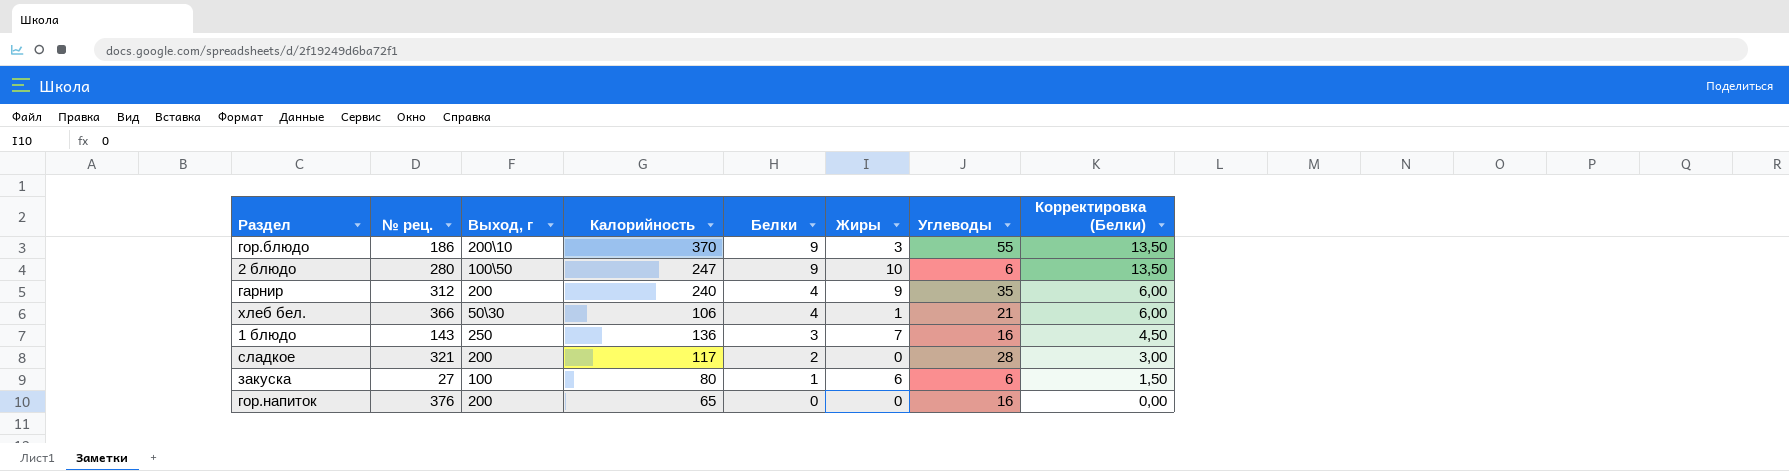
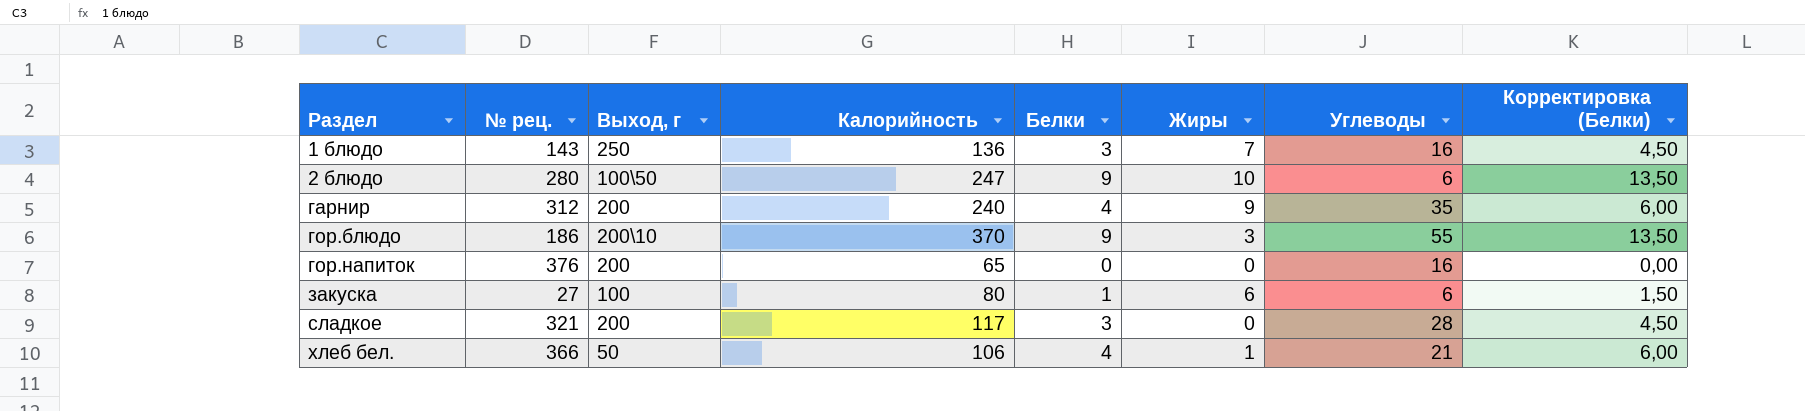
row order: Белки descending -> Раздел ascending
сладкое | Белки: 2 -> 3
сладкое | Корректировка (Белки): 3,00 -> 4,50
хлеб бел. | Выход, г: 50\30 -> 50

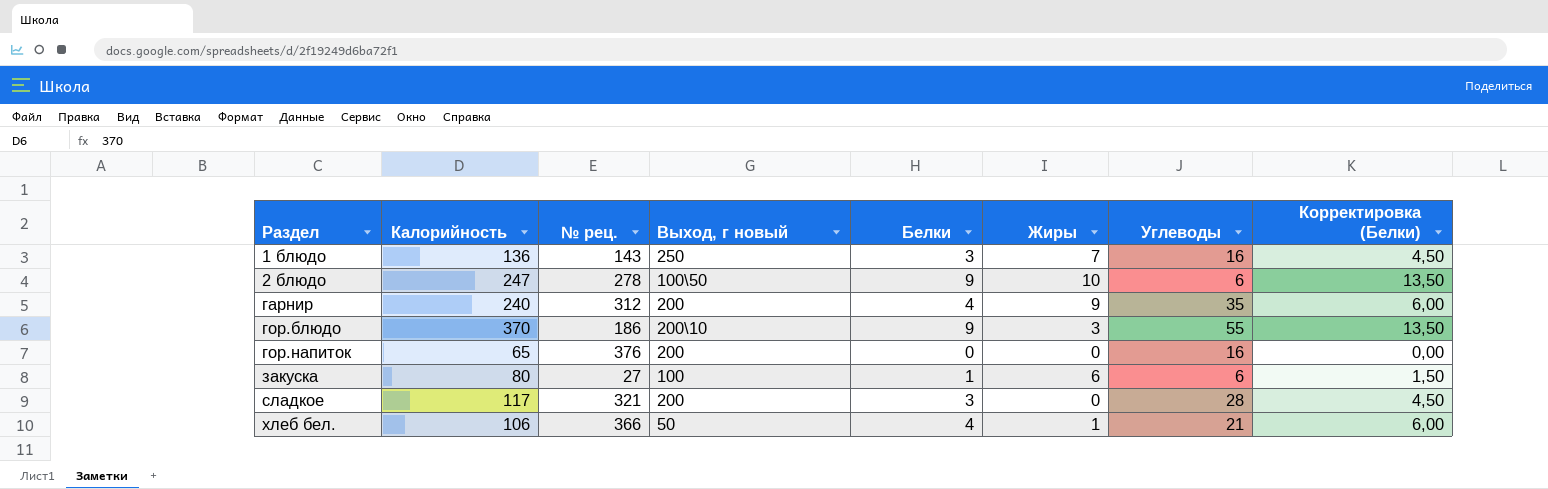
column Калорийность | position: 4 -> 2
column name: Выход, г -> Выход, г новый
2 блюдо | № рец.: 280 -> 278

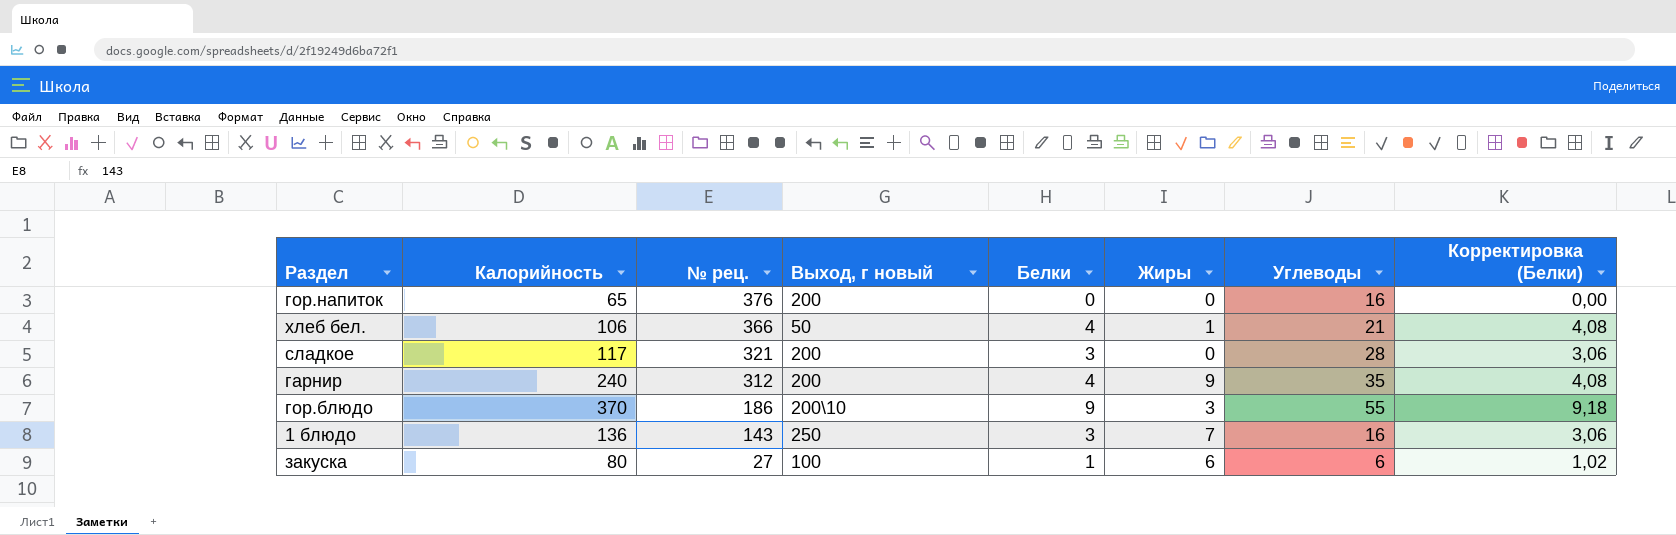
row order: Раздел ascending -> № рец. descending
column Корректировка (Белки) | formula: [Белки] * 1,5 -> [Белки] * 1,02
row 2 блюдо: 247 | 278 | 100\50 | 9 | 10 | 6 | 13,50 -> none

